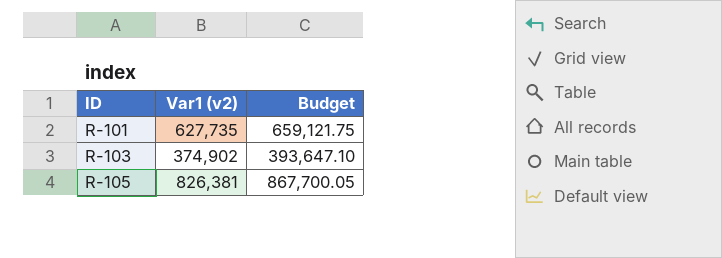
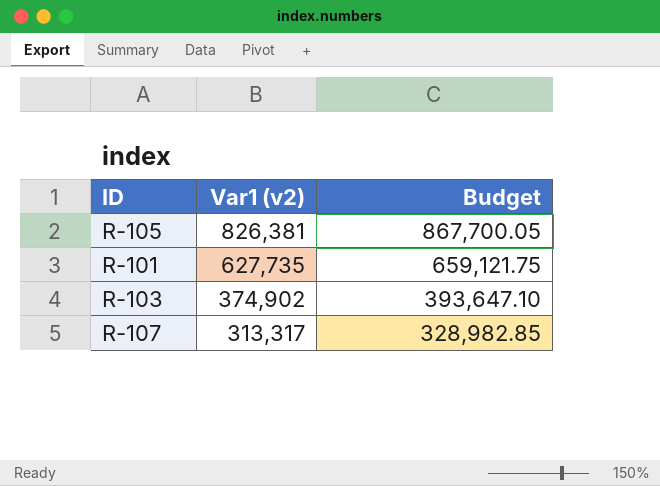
row order: ID ascending -> Var1 (v2) descending
row R-107: none -> 313,317 | 328,982.85

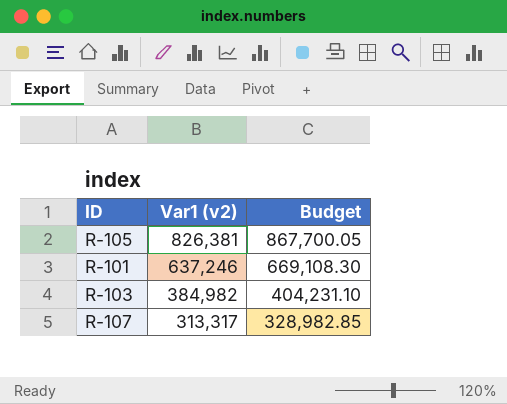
R-101 | Var1 (v2): 627,735 -> 637,246
R-101 | Budget: 659,121.75 -> 669,108.30
R-103 | Var1 (v2): 374,902 -> 384,982
R-103 | Budget: 393,647.10 -> 404,231.10

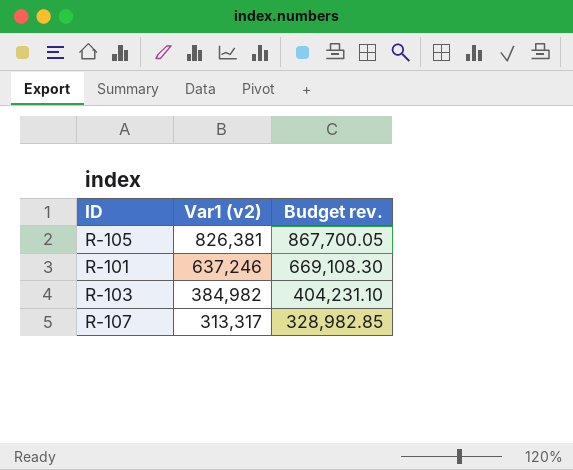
column name: Budget -> Budget rev.

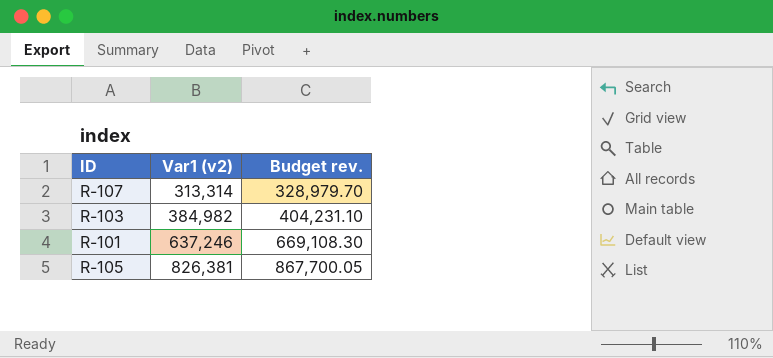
row order: Var1 (v2) descending -> Var1 (v2) ascending
R-107 | Var1 (v2): 313,317 -> 313,314
R-107 | Budget rev.: 328,982.85 -> 328,979.70

